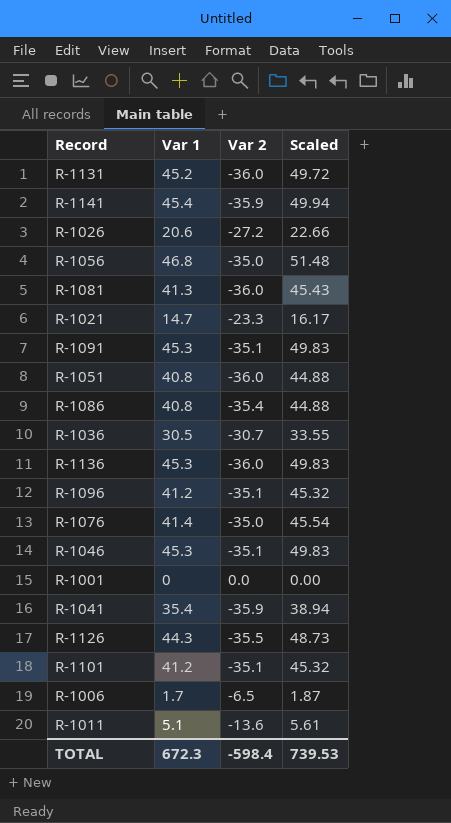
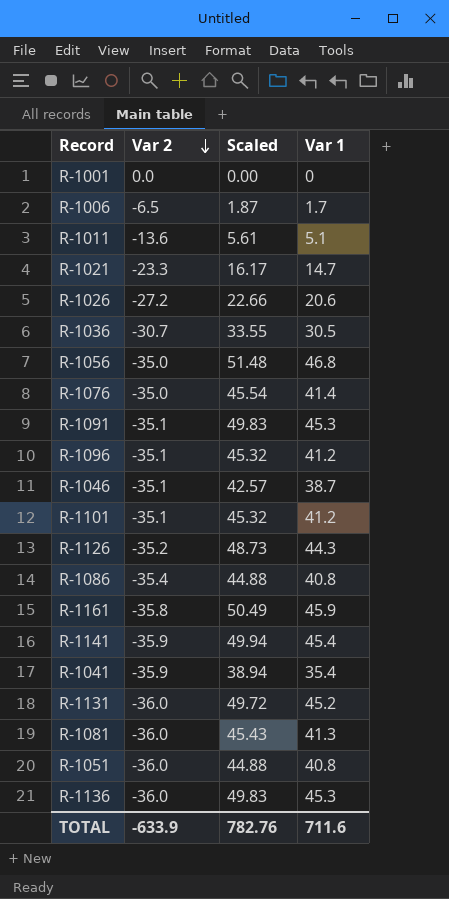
row order: none -> Var 2 descending
column Var 1 | position: 2 -> 4
R-1046 | Scaled: 49.83 -> 42.57
R-1046 | Var 1: 45.3 -> 38.7
R-1126 | Var 2: -35.5 -> -35.2
row R-1161: none -> -35.8 | 50.49 | 45.9
TOTAL | Var 2: -598.4 -> -633.9
TOTAL | Scaled: 739.53 -> 782.76
TOTAL | Var 1: 672.3 -> 711.6

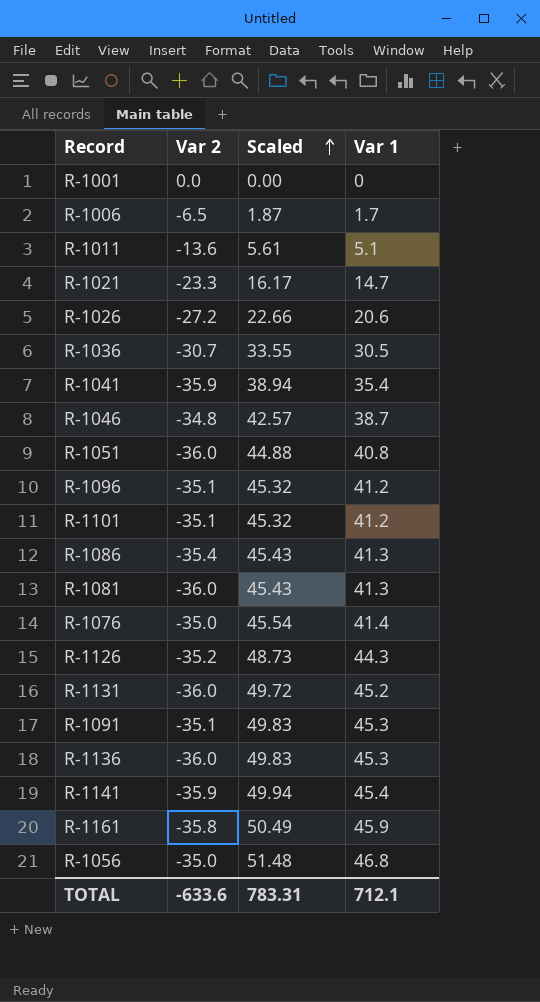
row order: Var 2 descending -> Scaled ascending
R-1046 | Var 2: -35.1 -> -34.8
R-1086 | Scaled: 44.88 -> 45.43
R-1086 | Var 1: 40.8 -> 41.3
TOTAL | Var 2: -633.9 -> -633.6
TOTAL | Scaled: 782.76 -> 783.31
TOTAL | Var 1: 711.6 -> 712.1

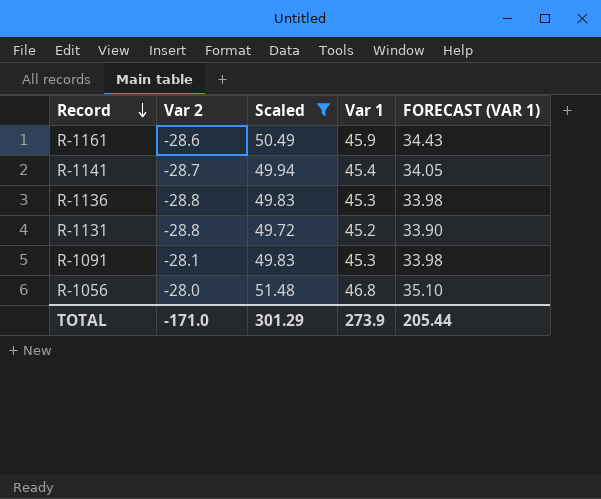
filter: none -> Scaled >= 49.72
row order: Scaled ascending -> Record descending
column FORECAST (VAR 1) | formula: none -> [Var 1] * 0.75
R-1161 | Var 2: -35.8 -> -28.6
R-1141 | Var 2: -35.9 -> -28.7
R-1136 | Var 2: -36.0 -> -28.8
R-1131 | Var 2: -36.0 -> -28.8
R-1091 | Var 2: -35.1 -> -28.1
R-1056 | Var 2: -35.0 -> -28.0
TOTAL | Var 2: -633.6 -> -171.0
TOTAL | Scaled: 783.31 -> 301.29
TOTAL | Var 1: 712.1 -> 273.9

